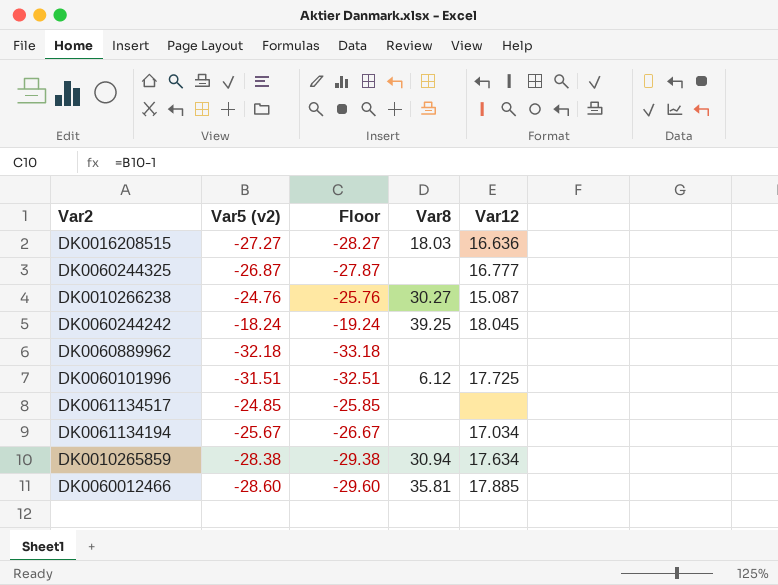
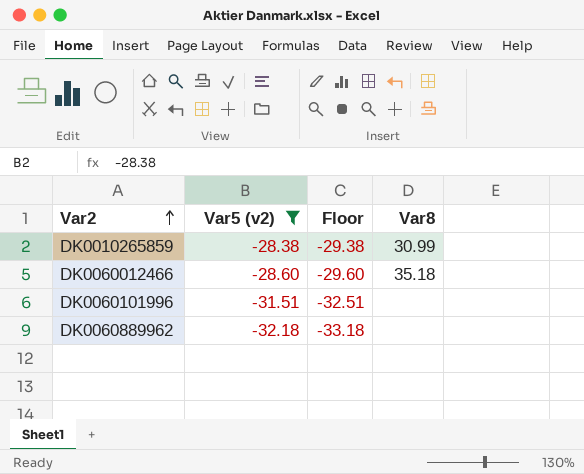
filter: none -> Var5 (v2) <= -28.38
row order: none -> Var2 ascending
column Var12 | position: 5 -> none
DK0010265859 | Var8: 30.94 -> 30.99
DK0060012466 | Var8: 35.81 -> 35.18
DK0060101996 | Var8: 6.12 -> none

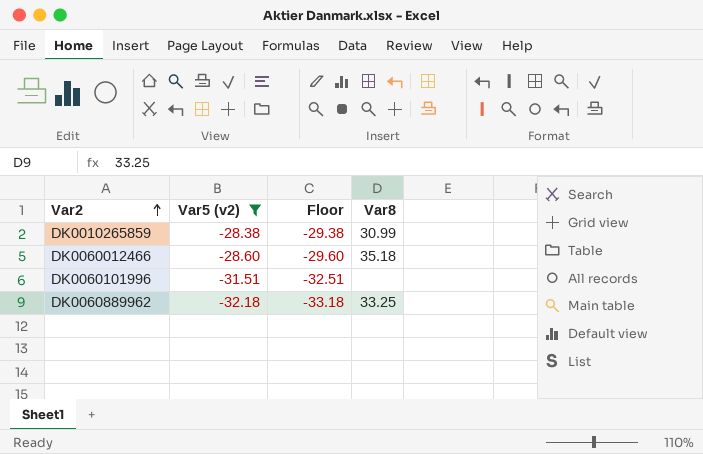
DK0060889962 | Var8: none -> 33.25

